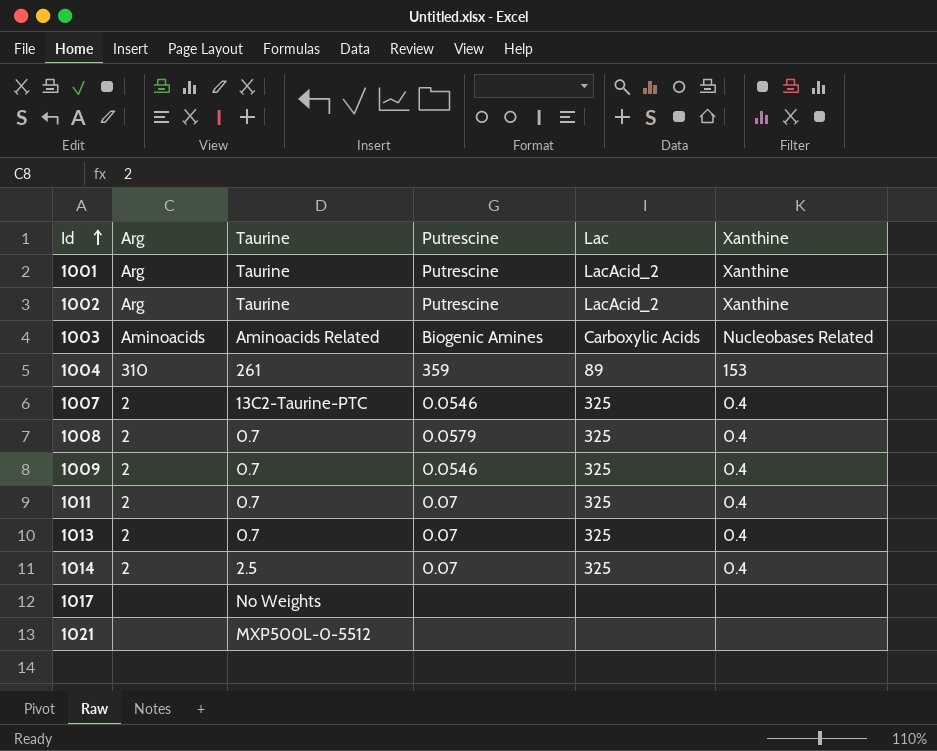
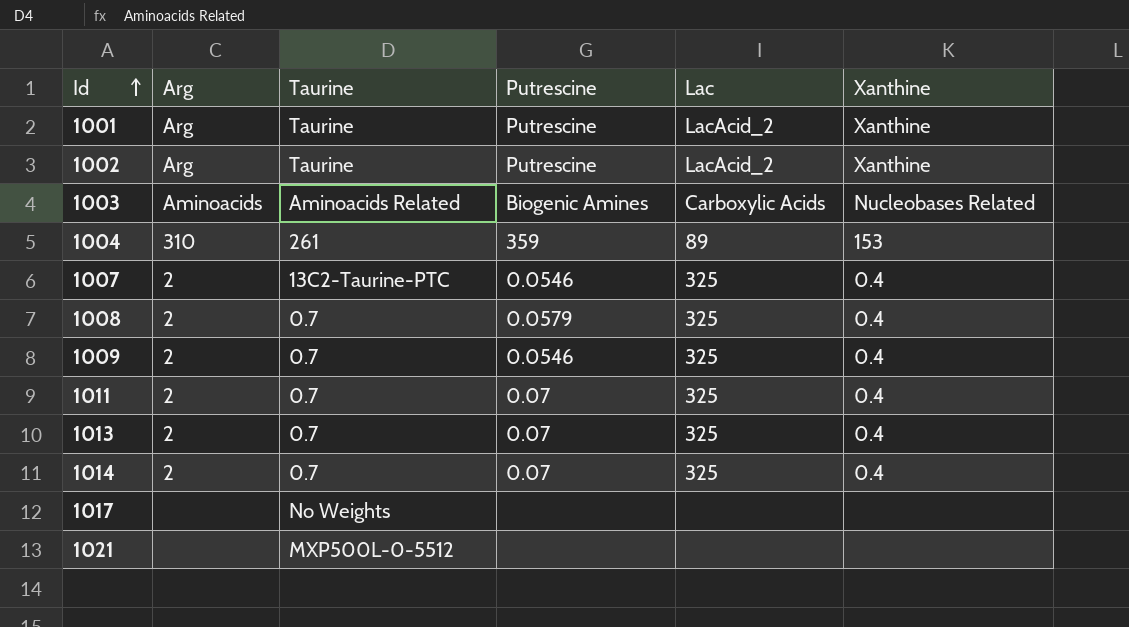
1014 | Taurine: 2.5 -> 0.7

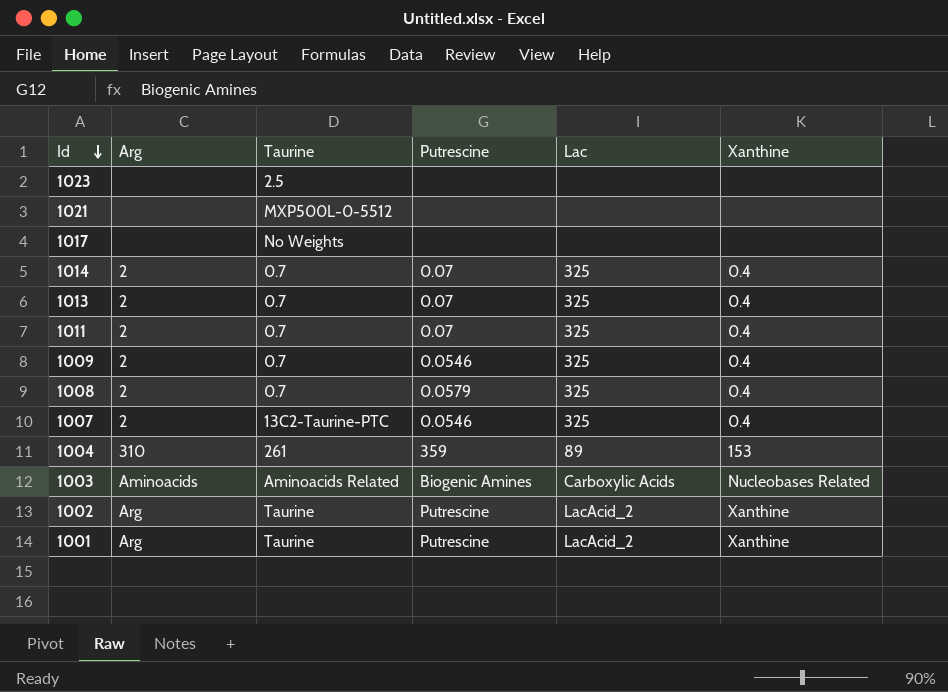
row order: Id ascending -> Id descending
row 1023: none -> none | 2.5 | none | none | none

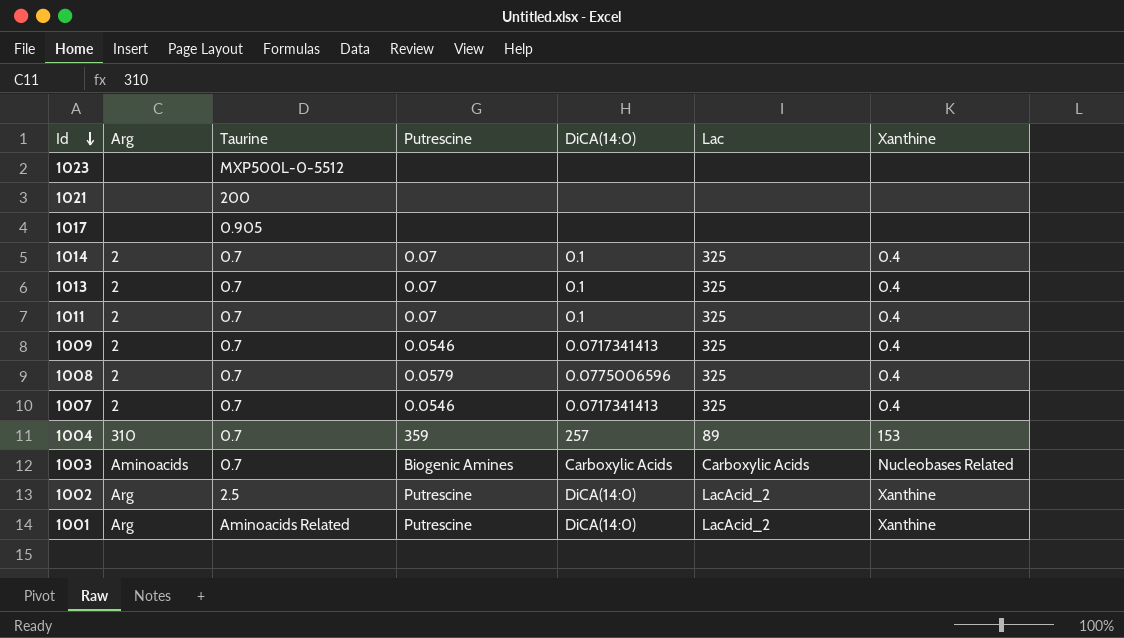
column DiCA(14:0) | position: none -> 5
1023 | Taurine: 2.5 -> MXP500L-0-5512
1021 | Taurine: MXP500L-0-5512 -> 200
1017 | Taurine: No Weights -> 0.905
1007 | Taurine: 13C2-Taurine-PTC -> 0.7
1004 | Taurine: 261 -> 0.7
1003 | Taurine: Aminoacids Related -> 0.7
1002 | Taurine: Taurine -> 2.5
1001 | Taurine: Taurine -> Aminoacids Related

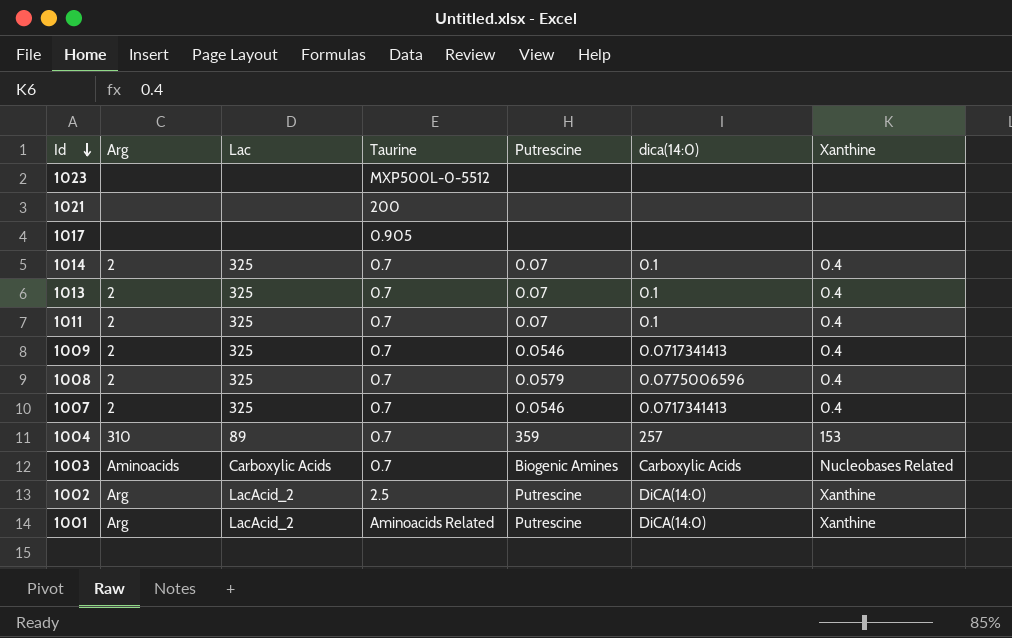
column Lac | position: 6 -> 3
column name: DiCA(14:0) -> dica(14:0)

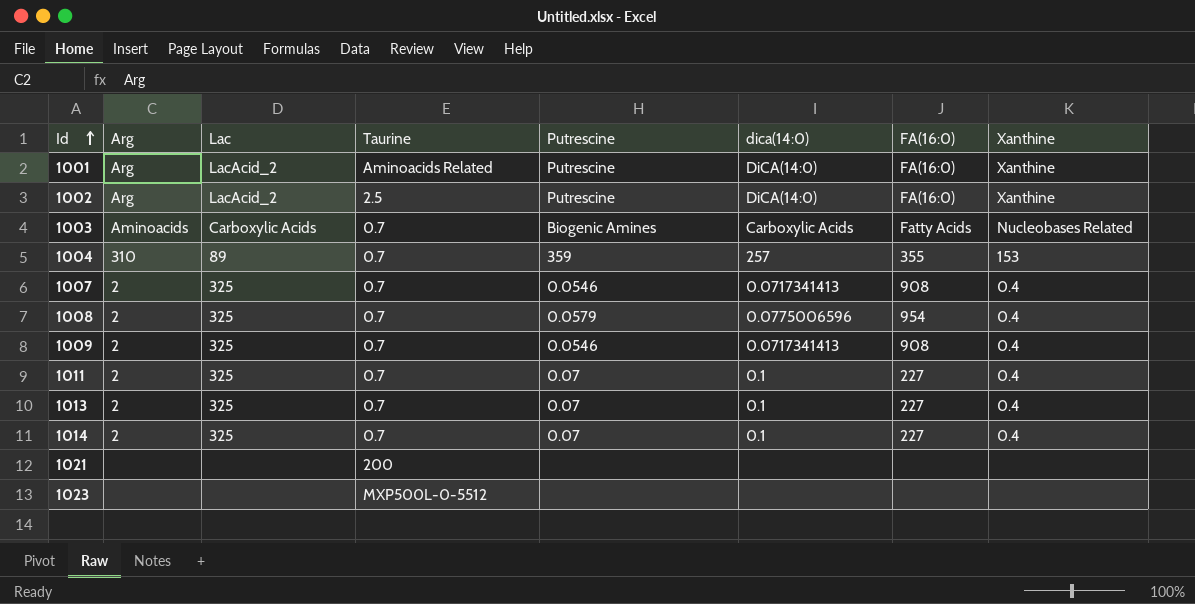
row order: Id descending -> Id ascending
column FA(16:0) | position: none -> 7
row 1017: none | none | 0.905 | none | none | none -> none

